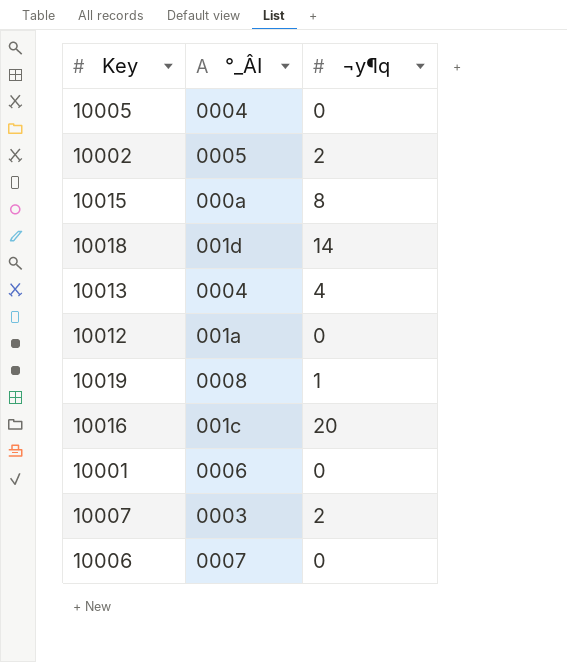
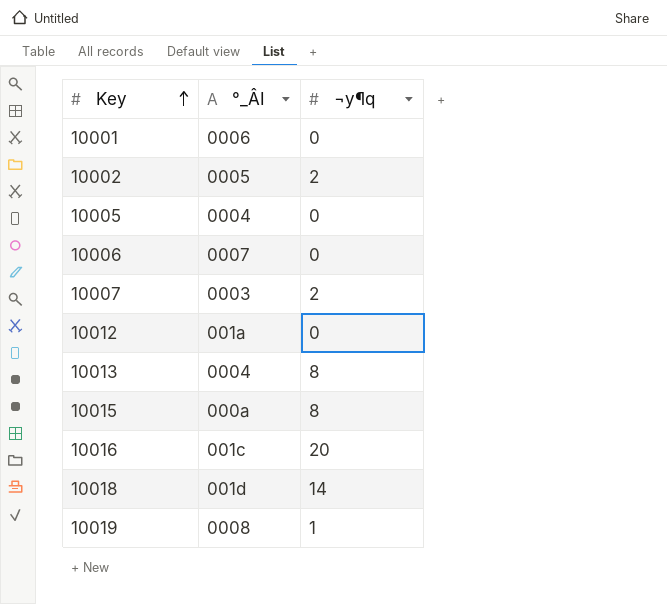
row order: none -> Key ascending
10013 | ¬y¶q: 4 -> 8

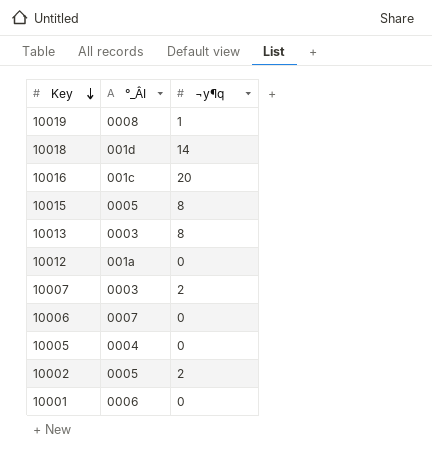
row order: Key ascending -> Key descending
10015 | °_ÂI: 000a -> 0005
10013 | °_ÂI: 0004 -> 0003

